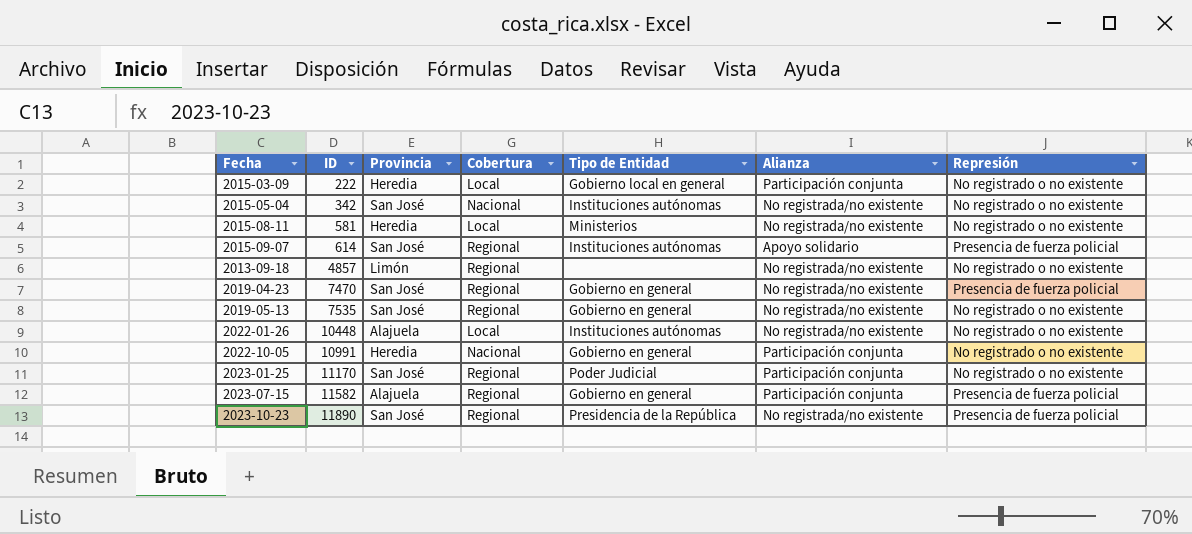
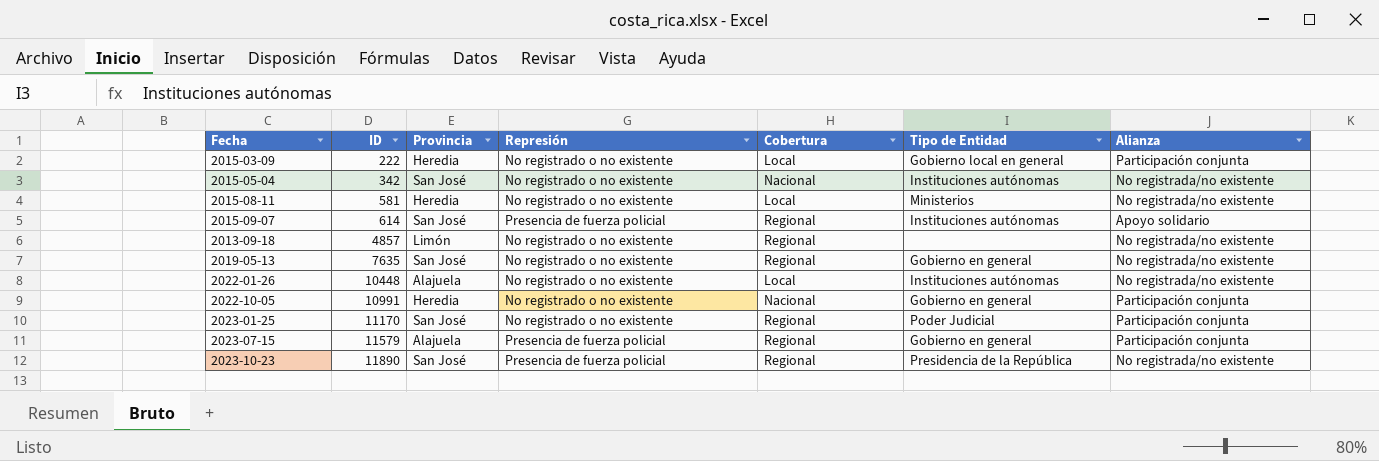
column Represión | position: 7 -> 4
row 2019-04-23: 7470 | San José | Regional | Gobierno en general | No registrada/no existente | Presencia de fuerza policial -> none
2019-05-13 | ID: 7535 -> 7635
2023-07-15 | ID: 11582 -> 11579

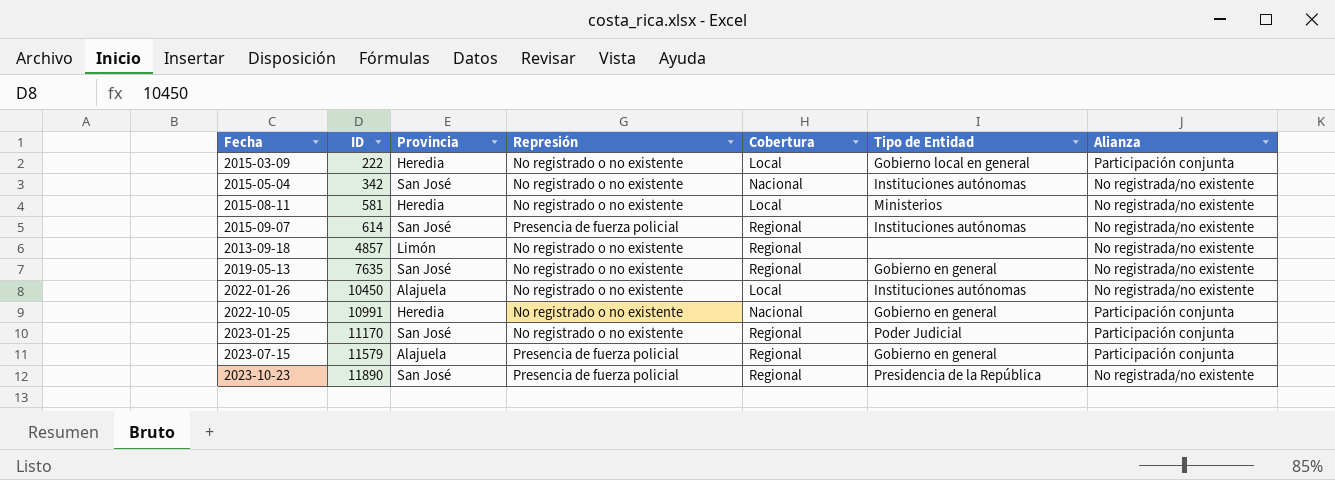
2015-09-07 | Alianza: Apoyo solidario -> No registrada/no existente
2022-01-26 | ID: 10448 -> 10450

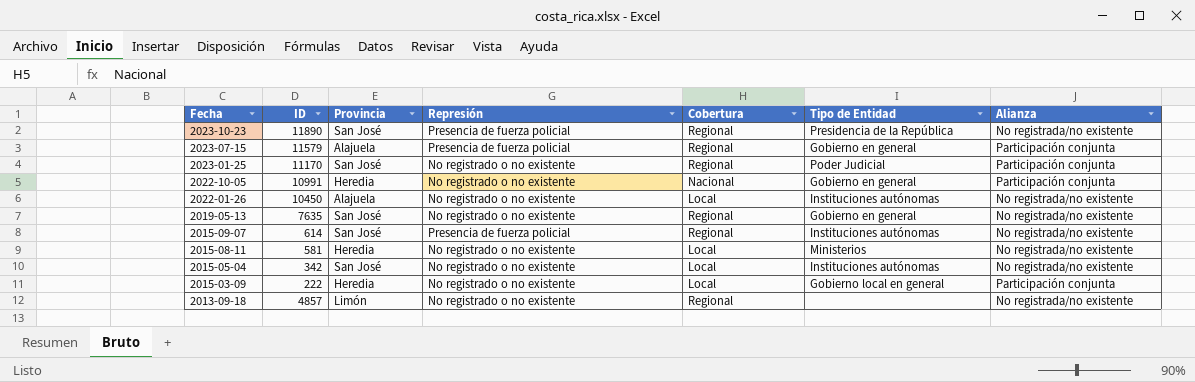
row order: ID ascending -> Fecha descending
2015-05-04 | Cobertura: Nacional -> Local

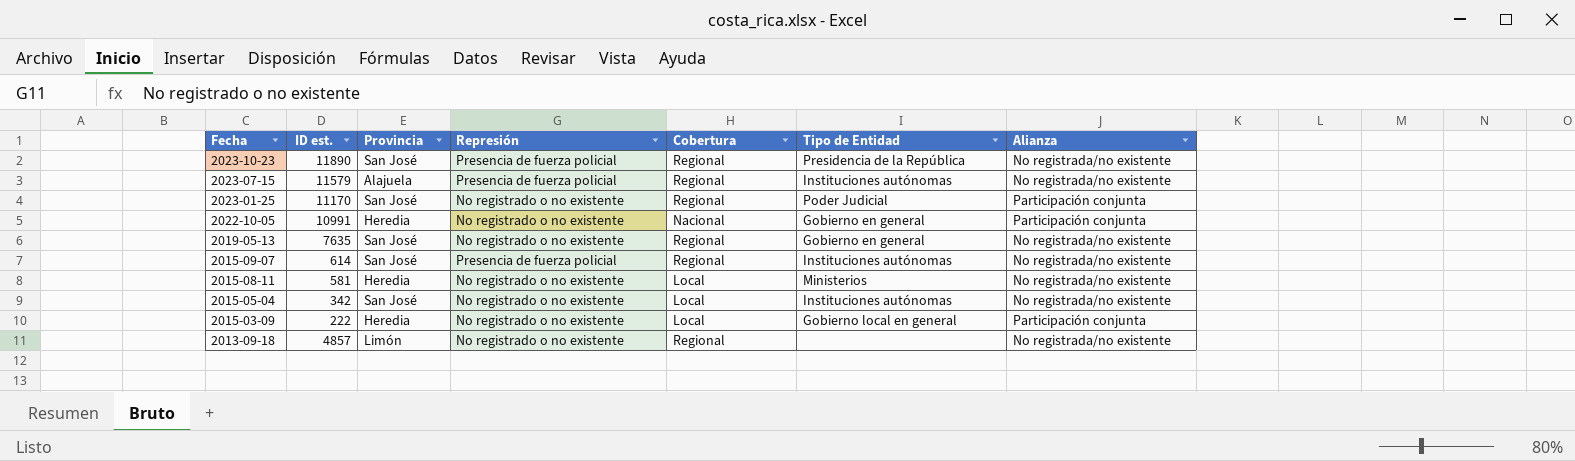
column name: ID -> ID est.
row 2022-01-26: 10450 | Alajuela | No registrado o no existente | Local | Instituciones autónomas | No registrada/no existente -> none
2023-07-15 | Tipo de Entidad: Gobierno en general -> Instituciones autónomas
2023-07-15 | Alianza: Participación conjunta -> No registrada/no existente

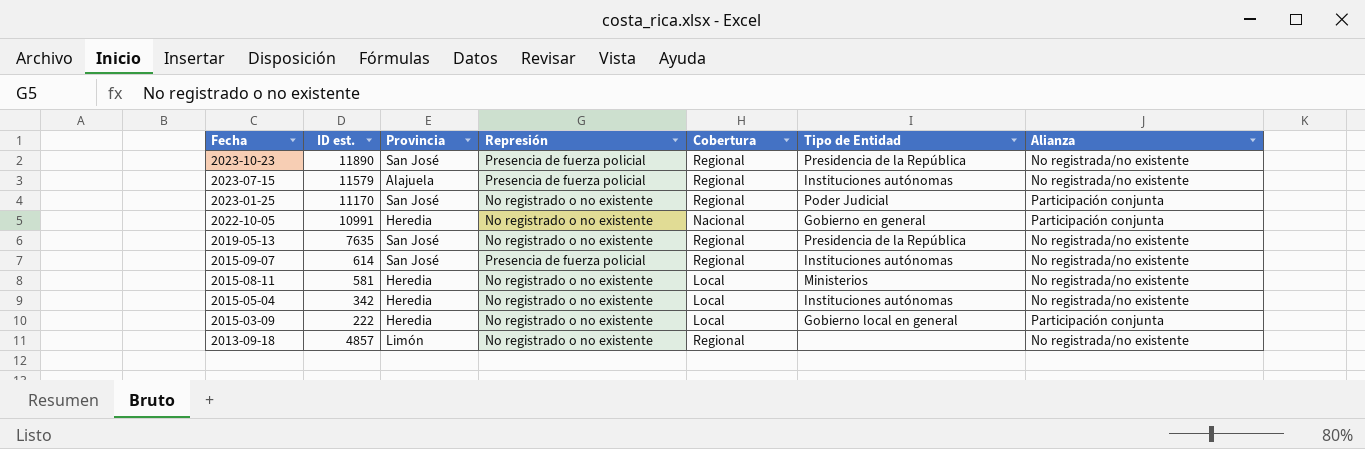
2019-05-13 | Tipo de Entidad: Gobierno en general -> Presidencia de la República
2015-05-04 | Provincia: San José -> Heredia

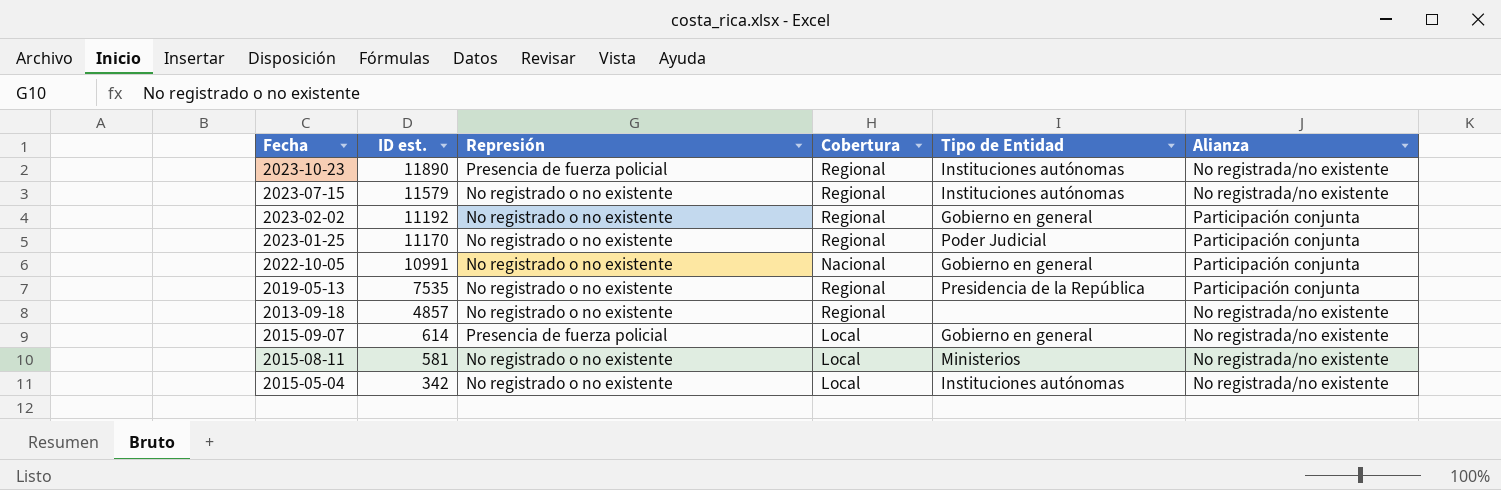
row order: Fecha descending -> ID est. descending
column Provincia | position: 3 -> none
row 2015-03-09: 222 | Heredia | No registrado o no existente | Local | Gobierno local en general | Participación conjunta -> none
2023-10-23 | Tipo de Entidad: Presidencia de la República -> Instituciones autónomas
2023-07-15 | Represión: Presencia de fuerza policial -> No registrado o no existente
row 2023-02-02: none -> 11192 | No registrado o no existente | Regional | Gobierno en general | Participación conjunta
2019-05-13 | ID est.: 7635 -> 7535
2019-05-13 | Alianza: No registrada/no existente -> Participación conjunta
2015-09-07 | Cobertura: Regional -> Local
2015-09-07 | Tipo de Entidad: Instituciones autónomas -> Gobierno en general

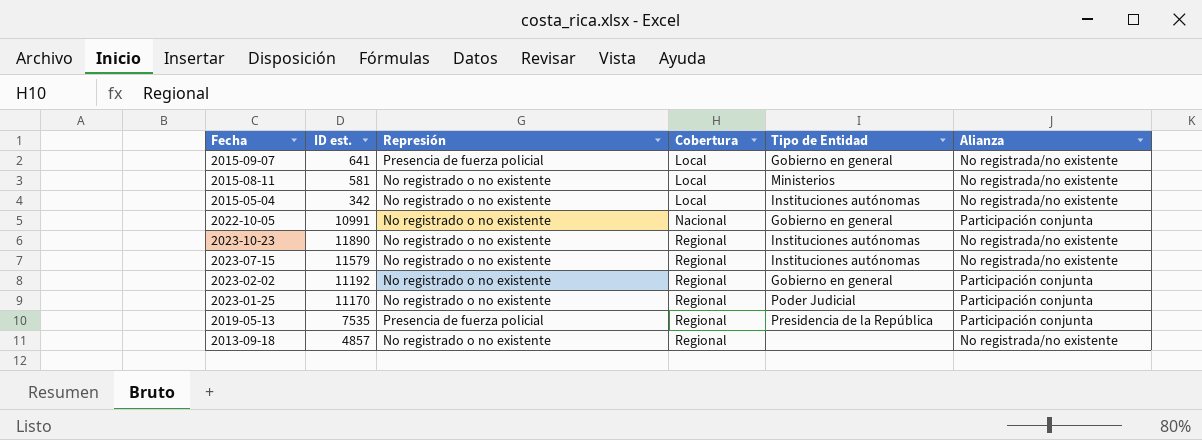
row order: ID est. descending -> Cobertura ascending
2015-09-07 | ID est.: 614 -> 641
2023-10-23 | Represión: Presencia de fuerza policial -> No registrado o no existente
2019-05-13 | Represión: No registrado o no existente -> Presencia de fuerza policial

